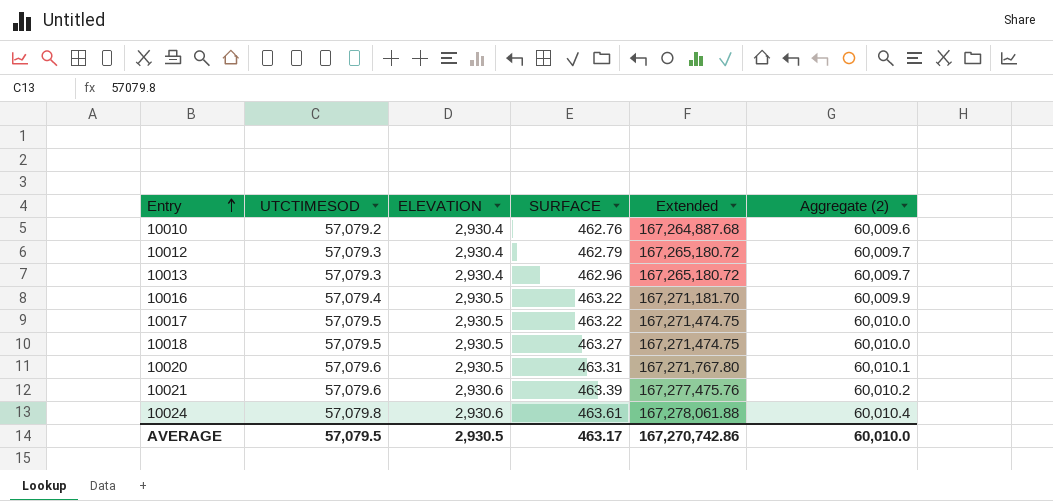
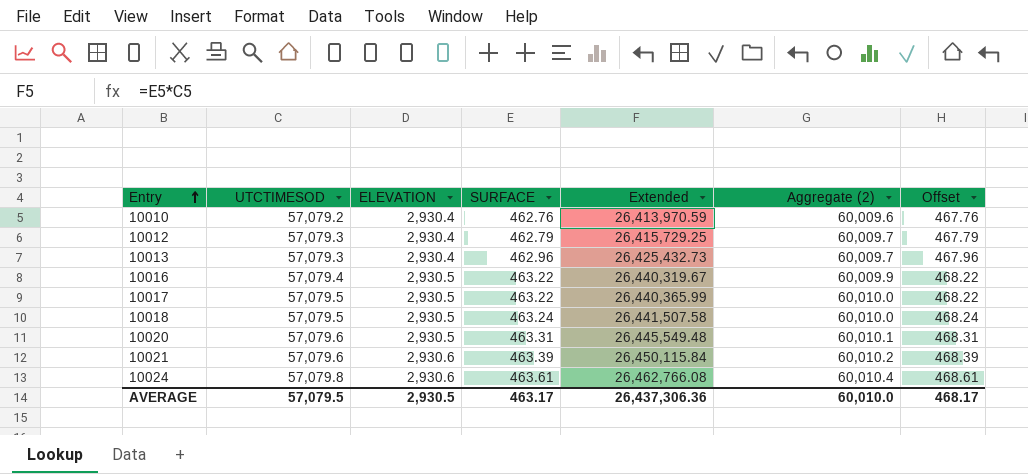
column Extended | formula: [UTCTIMESOD] * [ELEVATION] -> [UTCTIMESOD] * [SURFACE]
column Offset | formula: none -> [SURFACE] + 5
10018 | SURFACE: 463.27 -> 463.24
AVERAGE | Extended: 167,270,742.86 -> 26,437,306.36

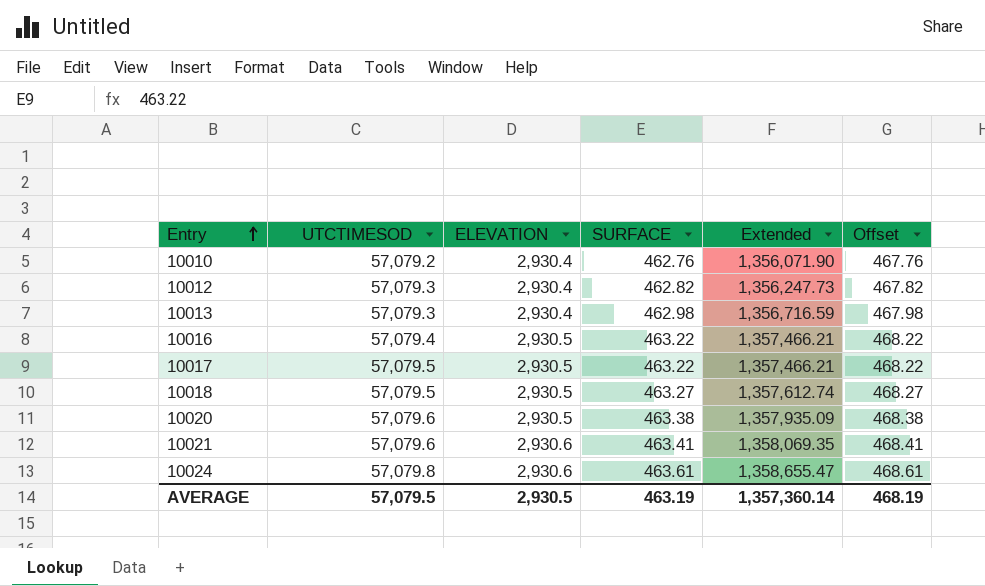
column Aggregate (2) | formula: [UTCTIMESOD] + [ELEVATION] -> none
column Extended | formula: [UTCTIMESOD] * [SURFACE] -> [ELEVATION] * [SURFACE]
10012 | SURFACE: 462.79 -> 462.82
10012 | Offset: 467.79 -> 467.82
10013 | SURFACE: 462.96 -> 462.98
10013 | Offset: 467.96 -> 467.98
10018 | SURFACE: 463.24 -> 463.27
10018 | Offset: 468.24 -> 468.27
10020 | SURFACE: 463.31 -> 463.38
10020 | Offset: 468.31 -> 468.38
10021 | SURFACE: 463.39 -> 463.41
10021 | Offset: 468.39 -> 468.41
AVERAGE | SURFACE: 463.17 -> 463.19
AVERAGE | Extended: 26,437,306.36 -> 1,357,360.14
AVERAGE | Offset: 468.17 -> 468.19

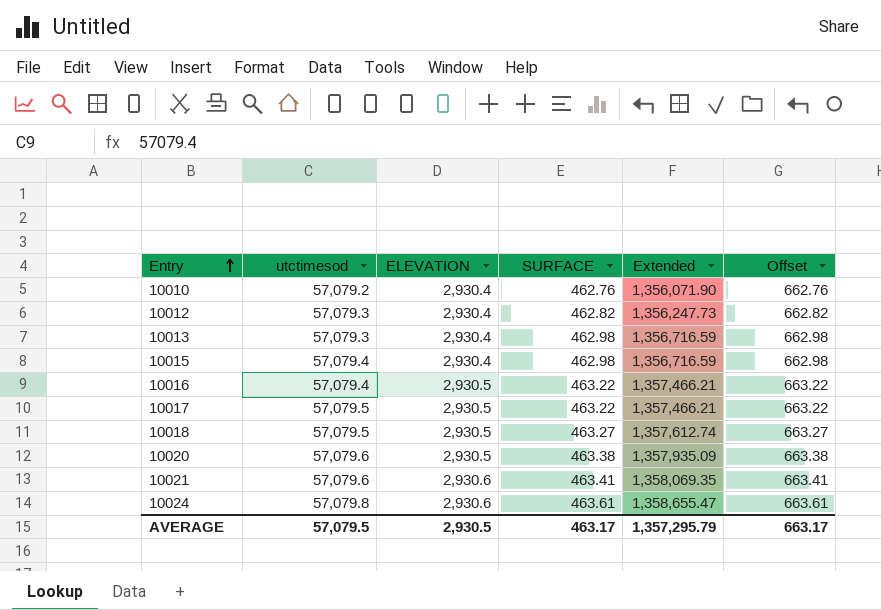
column name: UTCTIMESOD -> utctimesod
column Offset | formula: [SURFACE] + 5 -> [SURFACE] + 200
row 10015: none -> 57,079.4 | 2,930.4 | 462.98 | 1,356,716.59 | 662.98
AVERAGE | SURFACE: 463.19 -> 463.17
AVERAGE | Extended: 1,357,360.14 -> 1,357,295.79
AVERAGE | Offset: 468.19 -> 663.17

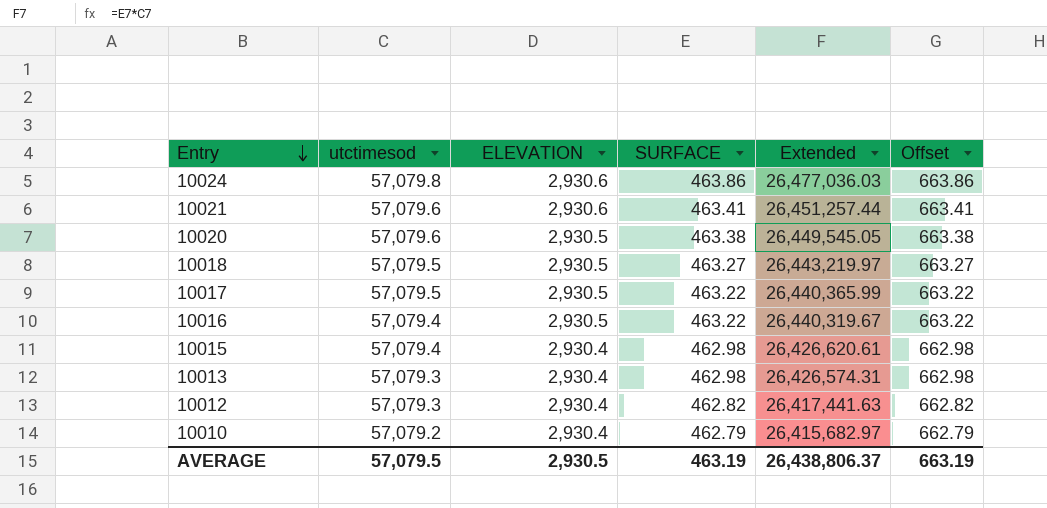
row order: Entry ascending -> Entry descending
column Extended | formula: [ELEVATION] * [SURFACE] -> [utctimesod] * [SURFACE]
10024 | SURFACE: 463.61 -> 463.86
10024 | Offset: 663.61 -> 663.86
10010 | SURFACE: 462.76 -> 462.79
10010 | Offset: 662.76 -> 662.79
AVERAGE | SURFACE: 463.17 -> 463.19
AVERAGE | Extended: 1,357,295.79 -> 26,438,806.37
AVERAGE | Offset: 663.17 -> 663.19

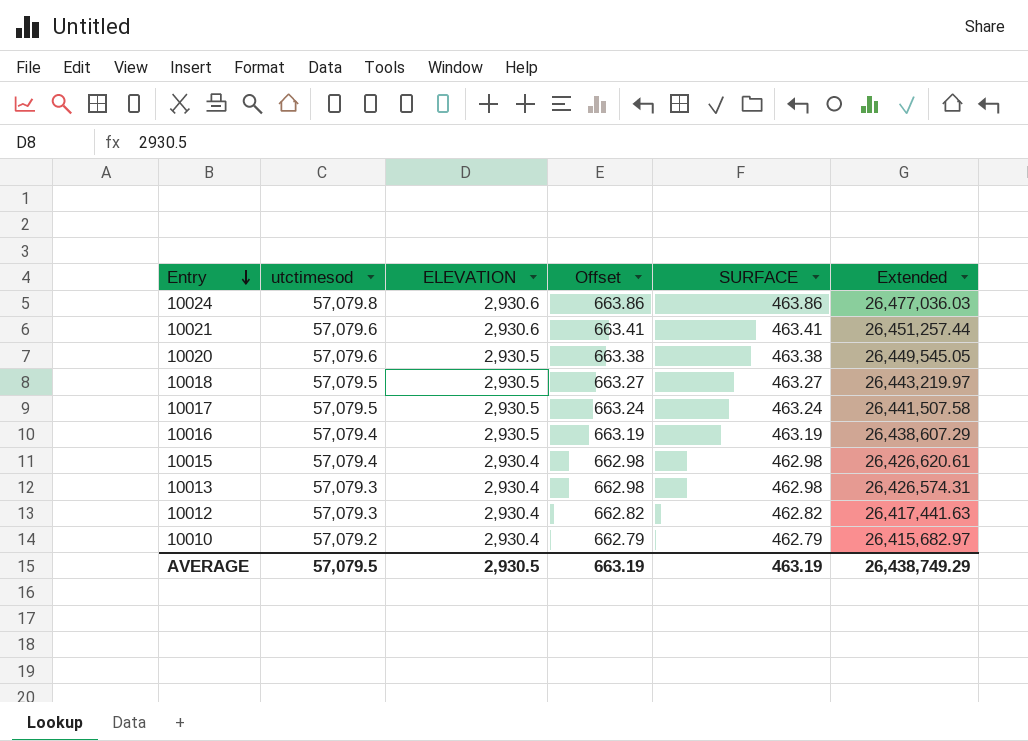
column Offset | position: 6 -> 4
10017 | Offset: 663.22 -> 663.24
10017 | SURFACE: 463.22 -> 463.24
10017 | Extended: 26,440,365.99 -> 26,441,507.58
10016 | Offset: 663.22 -> 663.19
10016 | SURFACE: 463.22 -> 463.19
10016 | Extended: 26,440,319.67 -> 26,438,607.29
AVERAGE | Extended: 26,438,806.37 -> 26,438,749.29

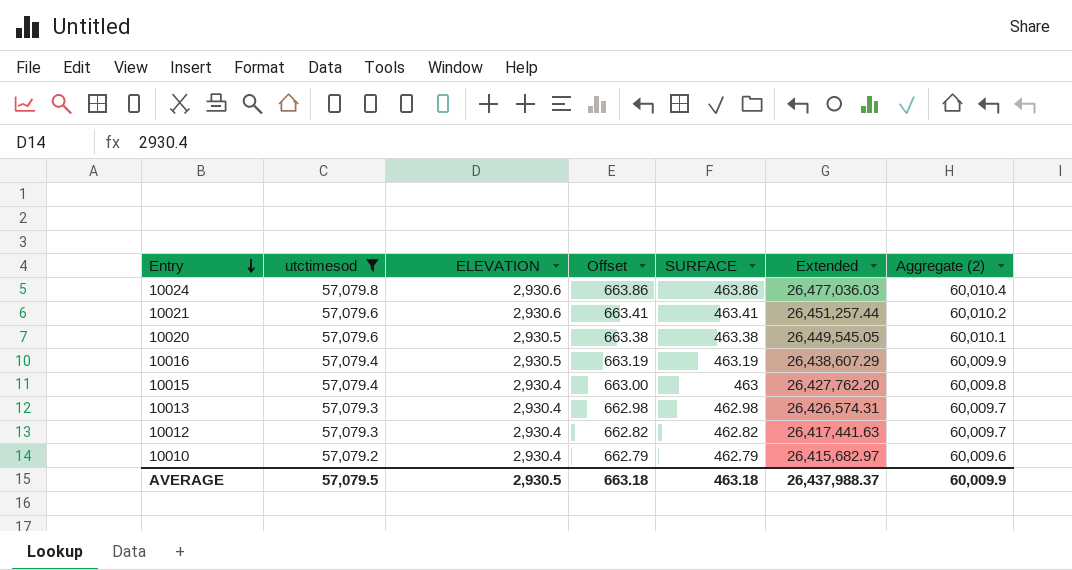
filter: none -> utctimesod != 57,079.5
column Aggregate (2) | formula: none -> [utctimesod] + [ELEVATION]
10015 | Offset: 662.98 -> 663.00
10015 | SURFACE: 462.98 -> 463
10015 | Extended: 26,426,620.61 -> 26,427,762.20
AVERAGE | Offset: 663.19 -> 663.18
AVERAGE | SURFACE: 463.19 -> 463.18
AVERAGE | Extended: 26,438,749.29 -> 26,437,988.37

